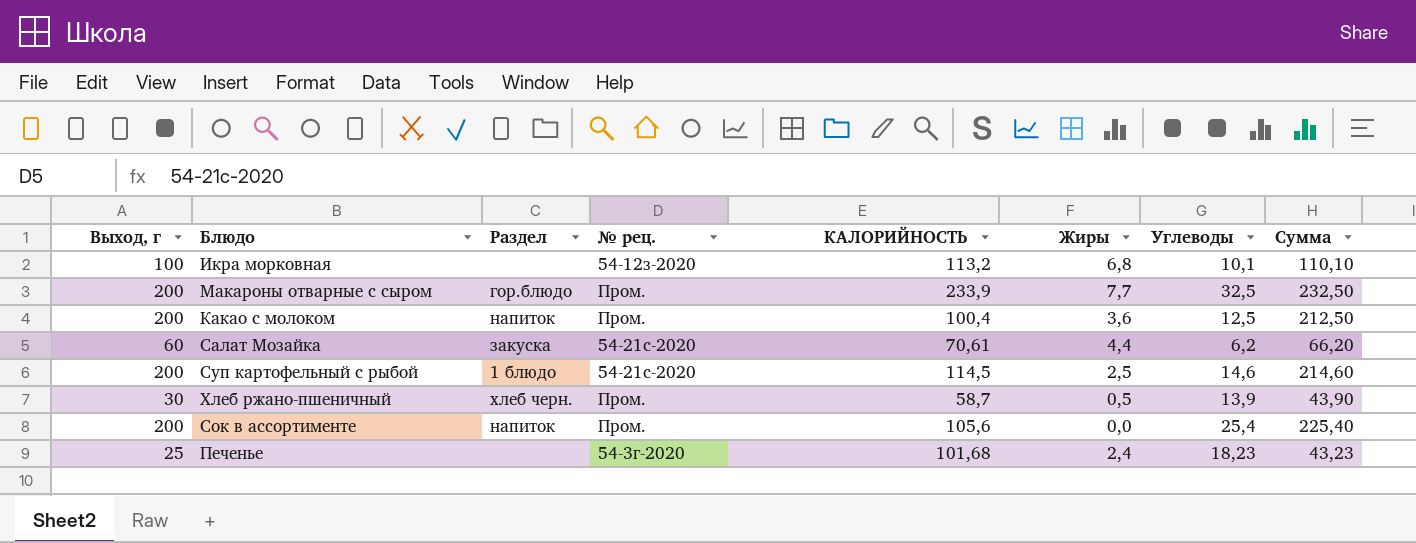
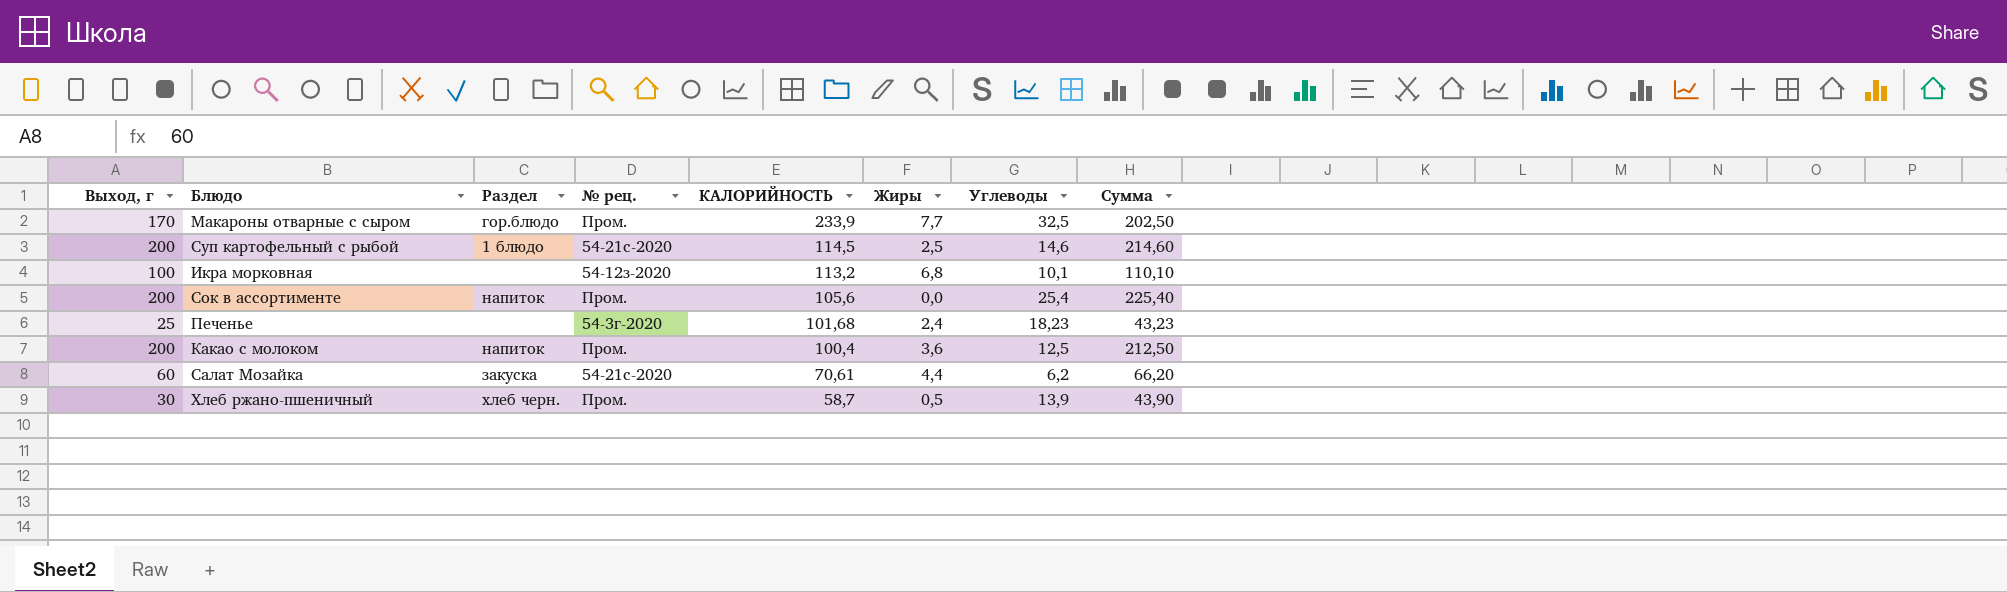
row order: none -> КАЛОРИЙНОСТЬ descending
Макароны отварные с сыром | Выход, г: 200 -> 170
Макароны отварные с сыром | Сумма: 232,50 -> 202,50

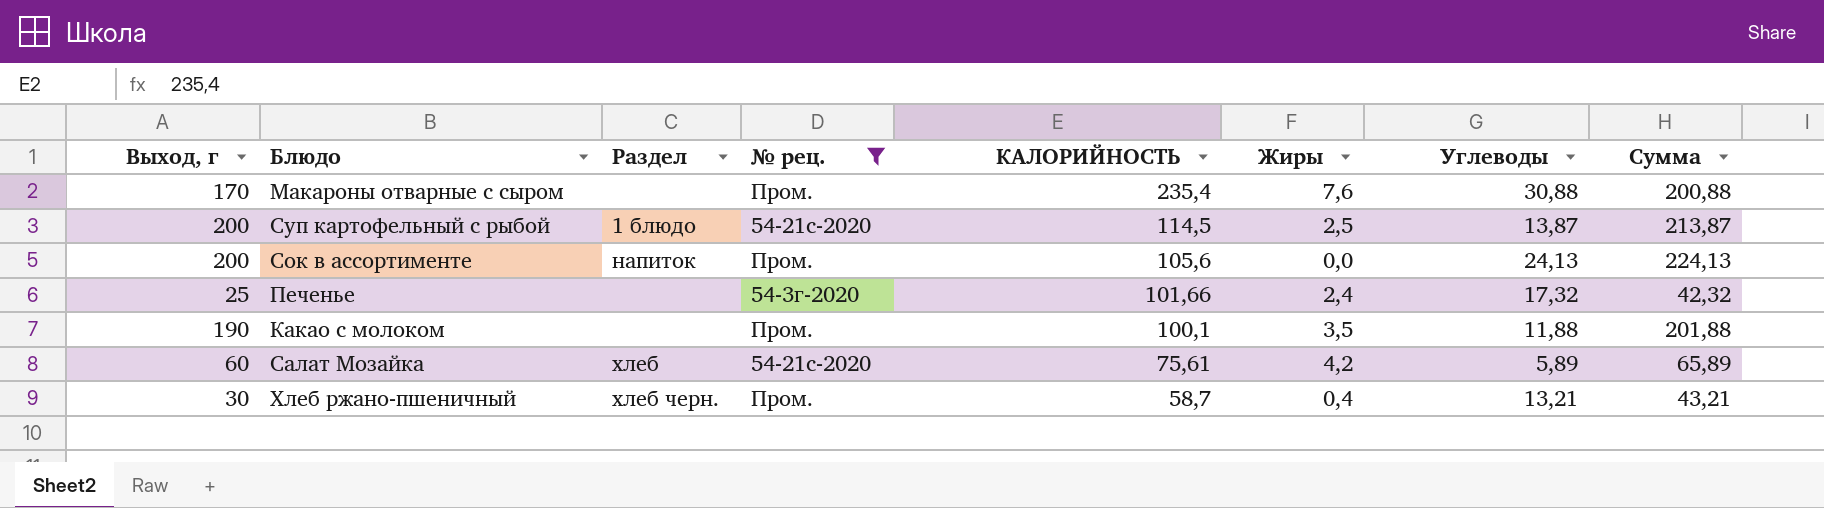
filter: none -> № рец. != 54-12з-2020
Макароны отварные с сыром | Раздел: гор.блюдо -> none
Макароны отварные с сыром | КАЛОРИЙНОСТЬ: 233,9 -> 235,4
Макароны отварные с сыром | Жиры: 7,7 -> 7,6
Макароны отварные с сыром | Углеводы: 32,5 -> 30,88
Макароны отварные с сыром | Сумма: 202,50 -> 200,88
Суп картофельный с рыбой | Углеводы: 14,6 -> 13,87
Суп картофельный с рыбой | Сумма: 214,60 -> 213,87
Сок в ассортименте | Углеводы: 25,4 -> 24,13
Сок в ассортименте | Сумма: 225,40 -> 224,13
Печенье | КАЛОРИЙНОСТЬ: 101,68 -> 101,66
Печенье | Углеводы: 18,23 -> 17,32
Печенье | Сумма: 43,23 -> 42,32
Какао с молоком | Выход, г: 200 -> 190
Какао с молоком | Раздел: напиток -> none
Какао с молоком | КАЛОРИЙНОСТЬ: 100,4 -> 100,1
Какао с молоком | Жиры: 3,6 -> 3,5
Какао с молоком | Углеводы: 12,5 -> 11,88
Какао с молоком | Сумма: 212,50 -> 201,88
Салат Мозайка | Раздел: закуска -> хлеб
Салат Мозайка | КАЛОРИЙНОСТЬ: 70,61 -> 75,61
Салат Мозайка | Жиры: 4,4 -> 4,2
Салат Мозайка | Углеводы: 6,2 -> 5,89
Салат Мозайка | Сумма: 66,20 -> 65,89
Хлеб ржано-пшеничный | Жиры: 0,5 -> 0,4
Хлеб ржано-пшеничный | Углеводы: 13,9 -> 13,21
Хлеб ржано-пшеничный | Сумма: 43,90 -> 43,21

